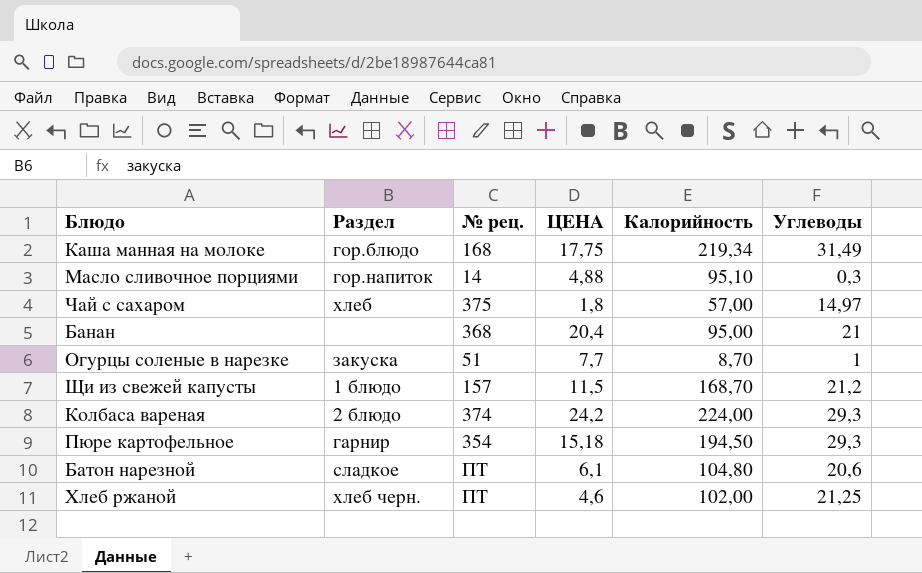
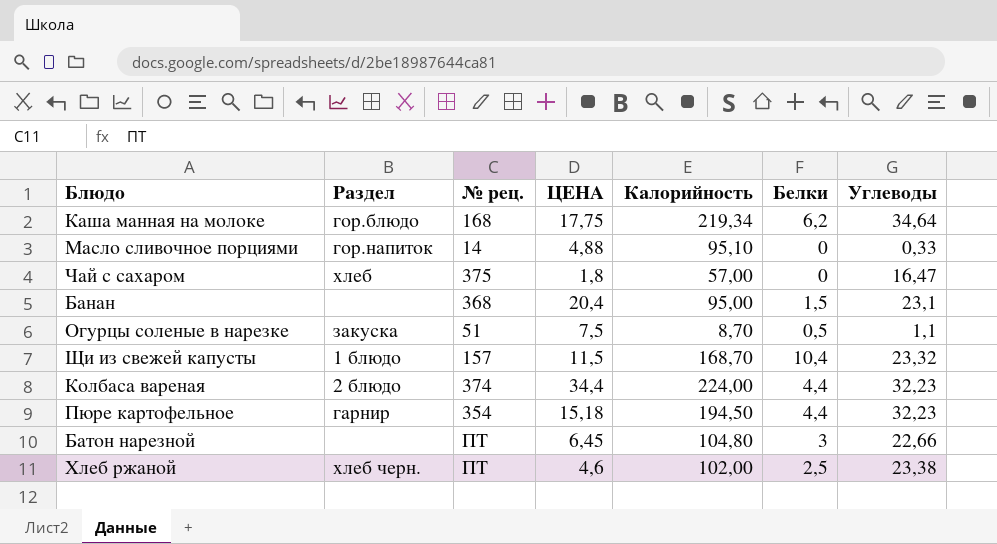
column Белки | position: none -> 6
Каша манная на молоке | Углеводы: 31,49 -> 34,64
Масло сливочное порциями | Углеводы: 0,3 -> 0,33
Чай с сахаром | Углеводы: 14,97 -> 16,47
Банан | Углеводы: 21 -> 23,1
Огурцы соленые в нарезке | ЦЕНА: 7,7 -> 7,5
Огурцы соленые в нарезке | Углеводы: 1 -> 1,1
Щи из свежей капусты | Углеводы: 21,2 -> 23,32
Колбаса вареная | ЦЕНА: 24,2 -> 34,4
Колбаса вареная | Углеводы: 29,3 -> 32,23
Пюре картофельное | Углеводы: 29,3 -> 32,23
Батон нарезной | Раздел: сладкое -> none
Батон нарезной | ЦЕНА: 6,1 -> 6,45
Батон нарезной | Углеводы: 20,6 -> 22,66
Хлеб ржаной | Углеводы: 21,25 -> 23,38

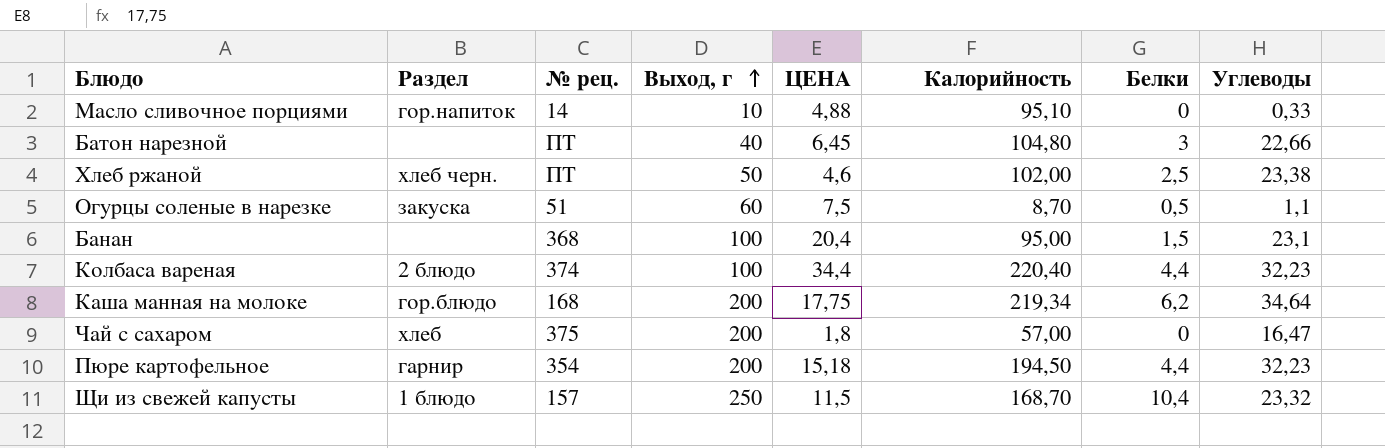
row order: none -> Выход, г ascending
column Выход, г | position: none -> 4
Колбаса вареная | Калорийность: 224,00 -> 220,40

